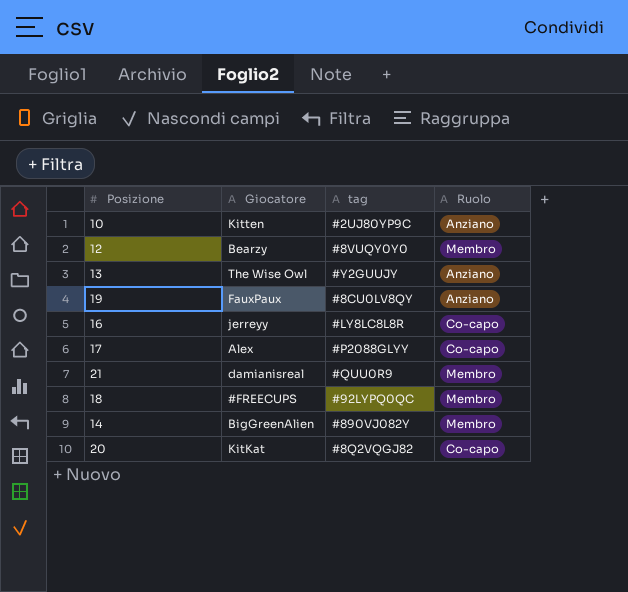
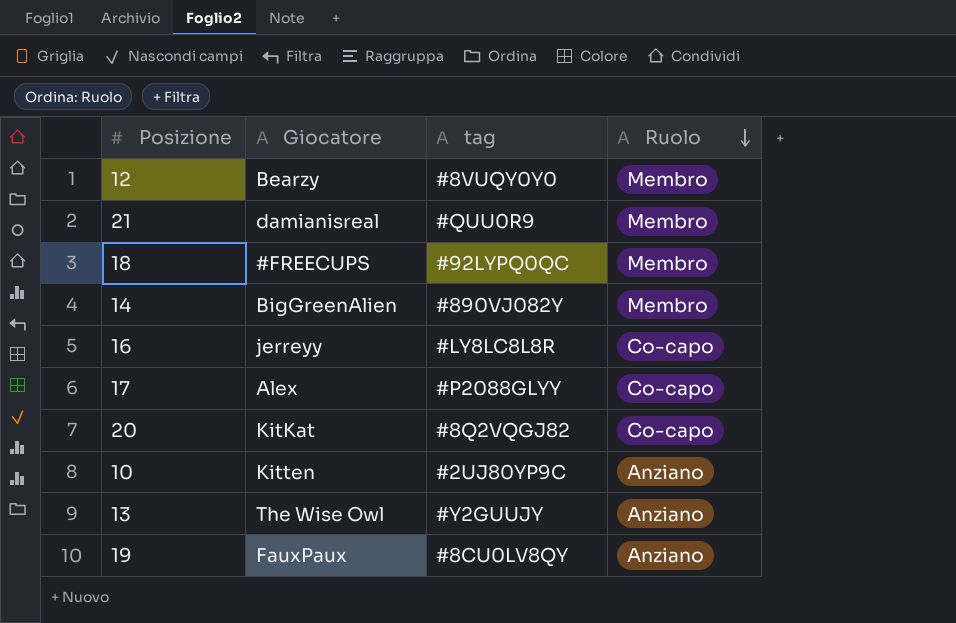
row order: none -> Ruolo descending

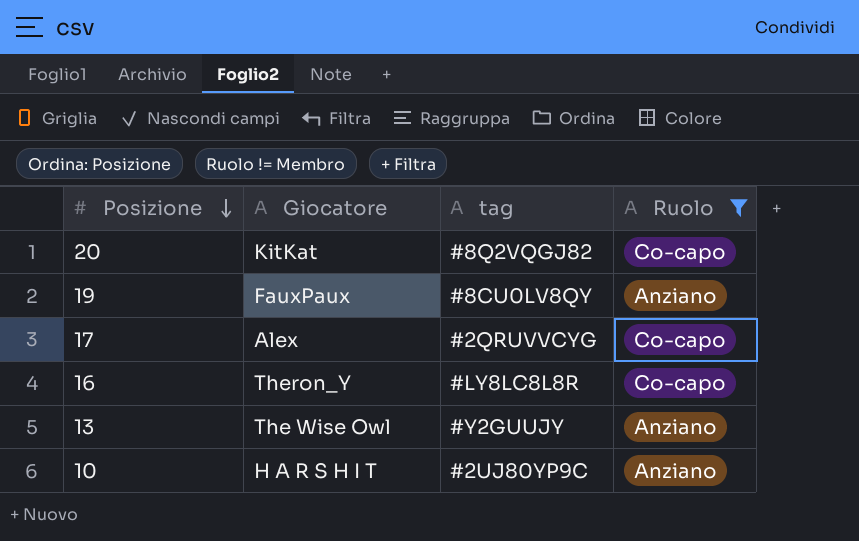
filter: none -> Ruolo != Membro
row order: Ruolo descending -> Posizione descending
17 | tag: #P2088GLYY -> #2QRUVVCYG
16 | Giocatore: jerreyy -> Theron_Y
10 | Giocatore: Kitten -> H A R S H I T

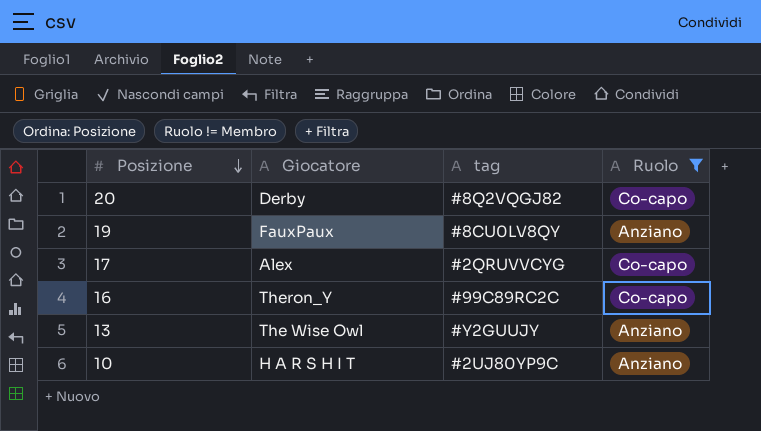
20 | Giocatore: KitKat -> Derby
16 | tag: #LY8LC8L8R -> #99C89RC2C

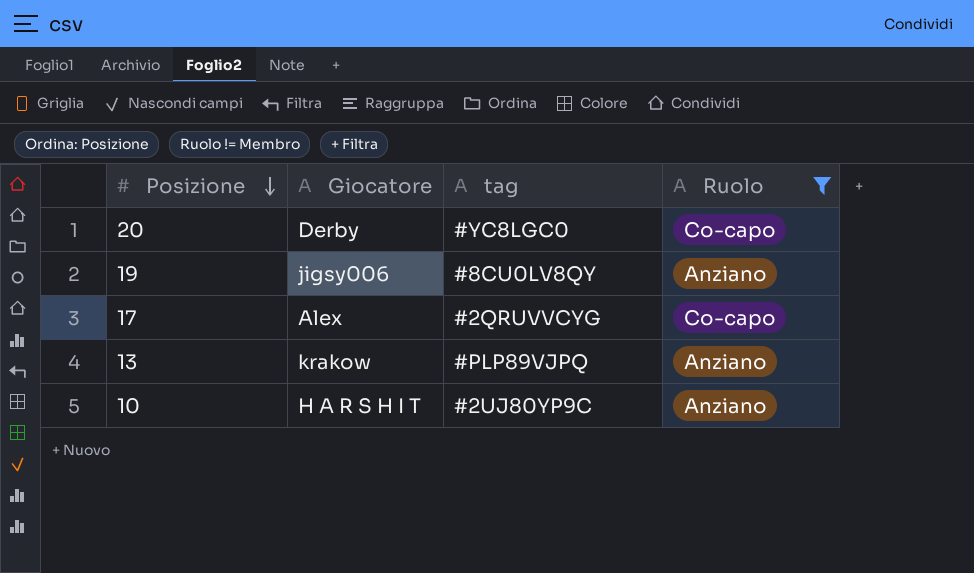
row 16: Theron_Y | #99C89RC2C | Co-capo -> none
20 | tag: #8Q2VQGJ82 -> #YC8LGC0
19 | Giocatore: FauxPaux -> jigsy006
13 | Giocatore: The Wise Owl -> krakow
13 | tag: #Y2GUUJY -> #PLP89VJPQ

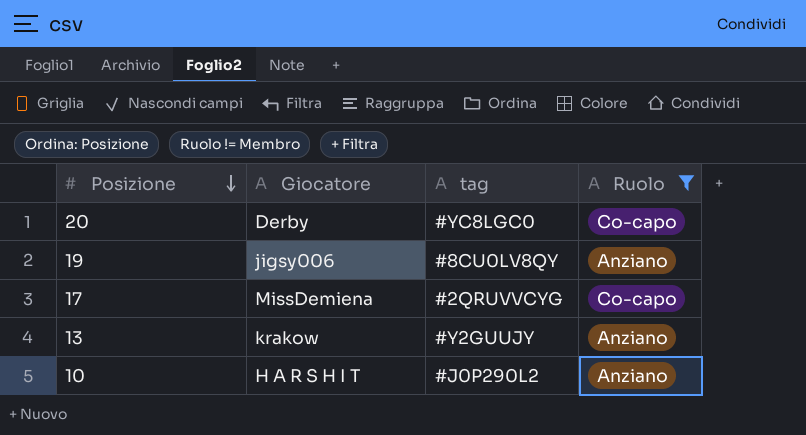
17 | Giocatore: Alex -> MissDemiena
13 | tag: #PLP89VJPQ -> #Y2GUUJY
10 | tag: #2UJ80YP9C -> #J0P290L2

